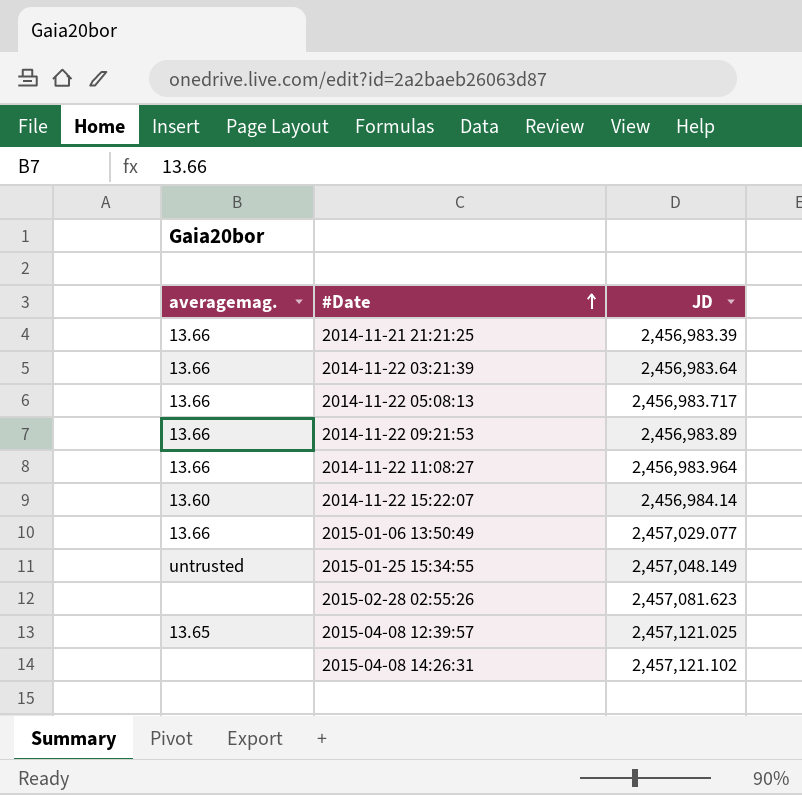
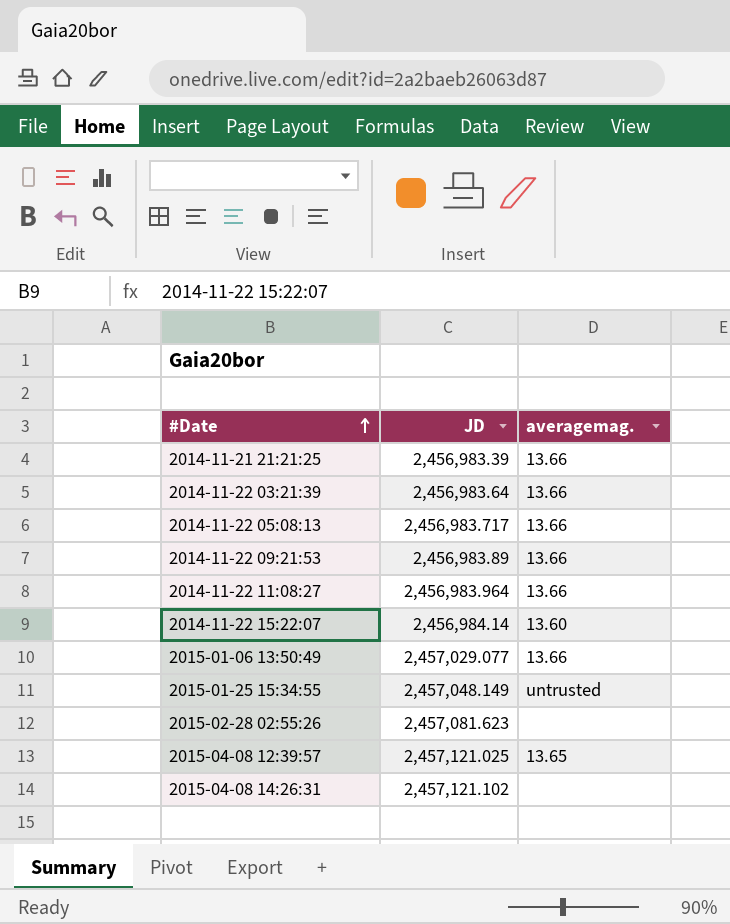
column averagemag. | position: 1 -> 3

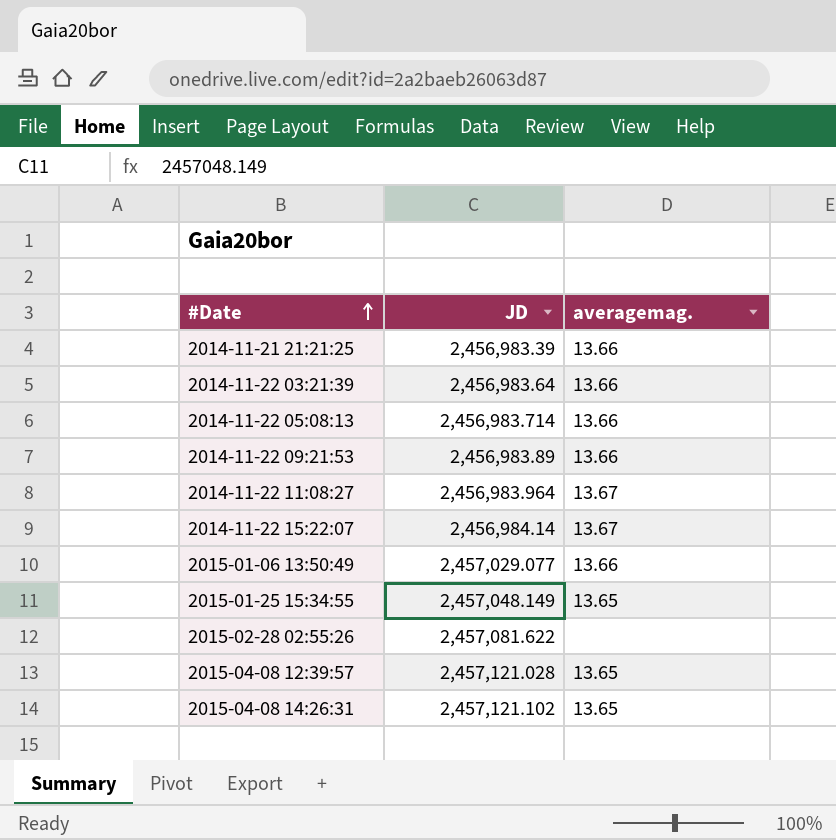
2014-11-22 05:08:13 | JD: 2,456,983.717 -> 2,456,983.714
2014-11-22 11:08:27 | averagemag.: 13.66 -> 13.67
2014-11-22 15:22:07 | averagemag.: 13.60 -> 13.67
2015-01-25 15:34:55 | averagemag.: untrusted -> 13.65
2015-02-28 02:55:26 | JD: 2,457,081.623 -> 2,457,081.622
2015-04-08 12:39:57 | JD: 2,457,121.025 -> 2,457,121.028
2015-04-08 14:26:31 | averagemag.: none -> 13.65

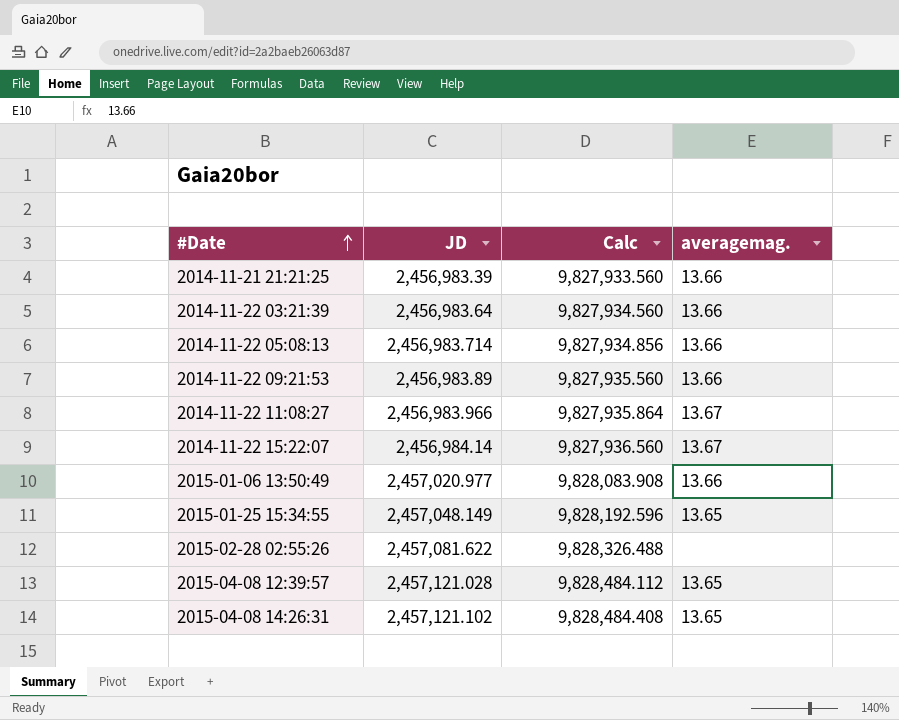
column Calc | formula: none -> [JD] * 4
2014-11-22 11:08:27 | JD: 2,456,983.964 -> 2,456,983.966
2015-01-06 13:50:49 | JD: 2,457,029.077 -> 2,457,020.977

